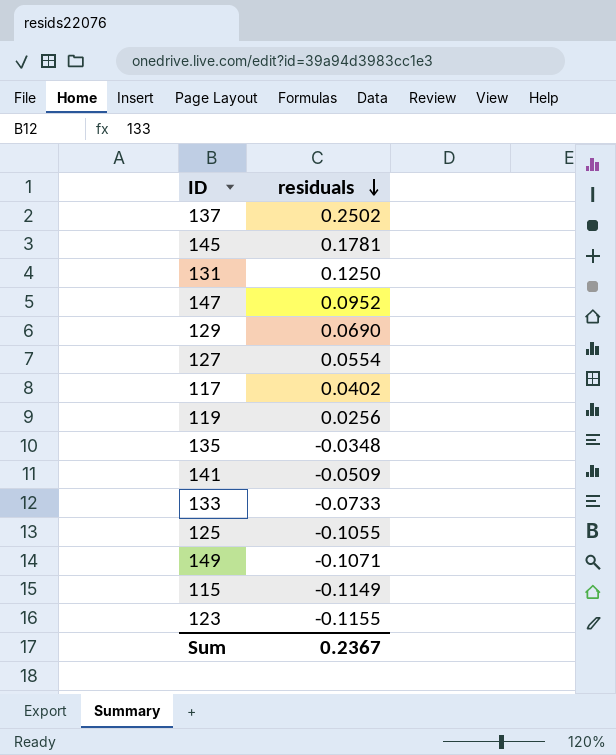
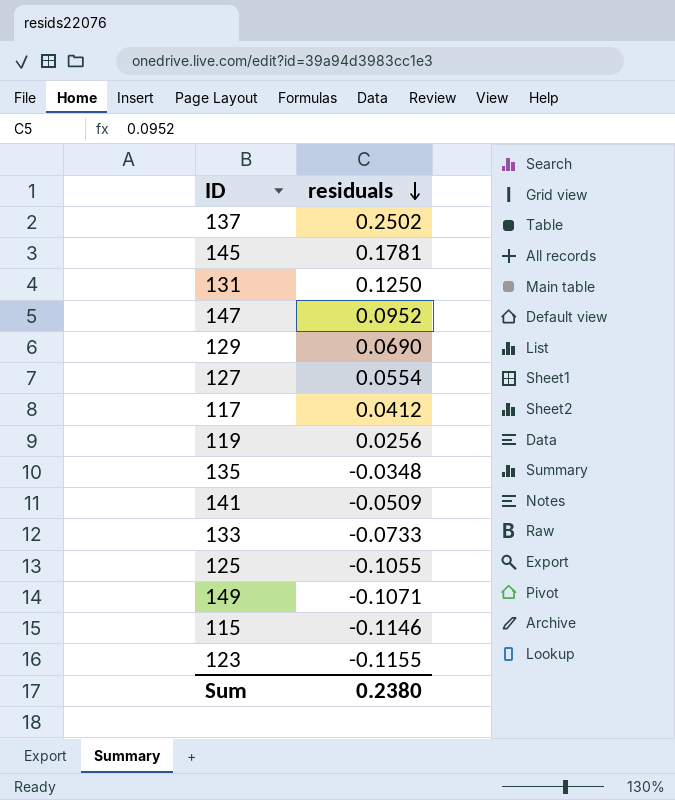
117 | residuals: 0.0402 -> 0.0412
115 | residuals: -0.1149 -> -0.1146
Sum | residuals: 0.2367 -> 0.2380

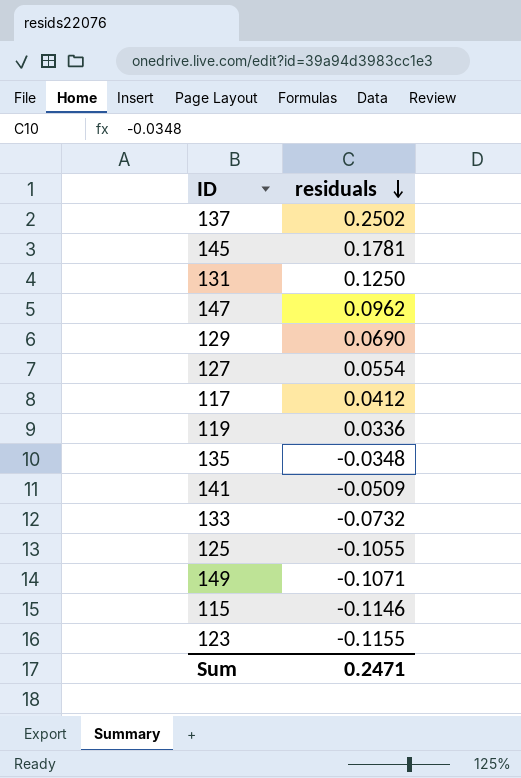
147 | residuals: 0.0952 -> 0.0962
119 | residuals: 0.0256 -> 0.0336
133 | residuals: -0.0733 -> -0.0732
Sum | residuals: 0.2380 -> 0.2471

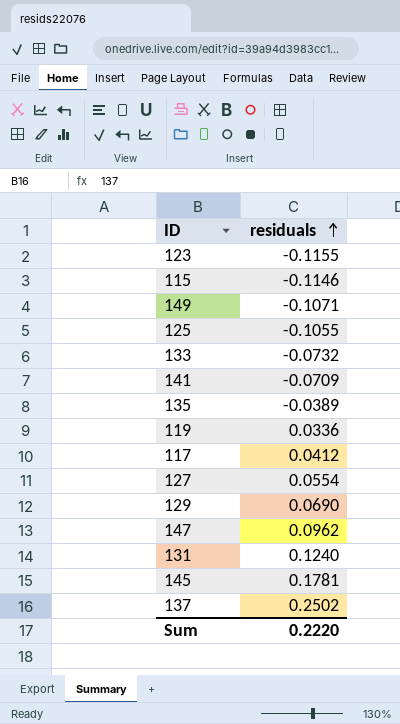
row order: residuals descending -> residuals ascending
141 | residuals: -0.0509 -> -0.0709
135 | residuals: -0.0348 -> -0.0389
131 | residuals: 0.1250 -> 0.1240
Sum | residuals: 0.2471 -> 0.2220

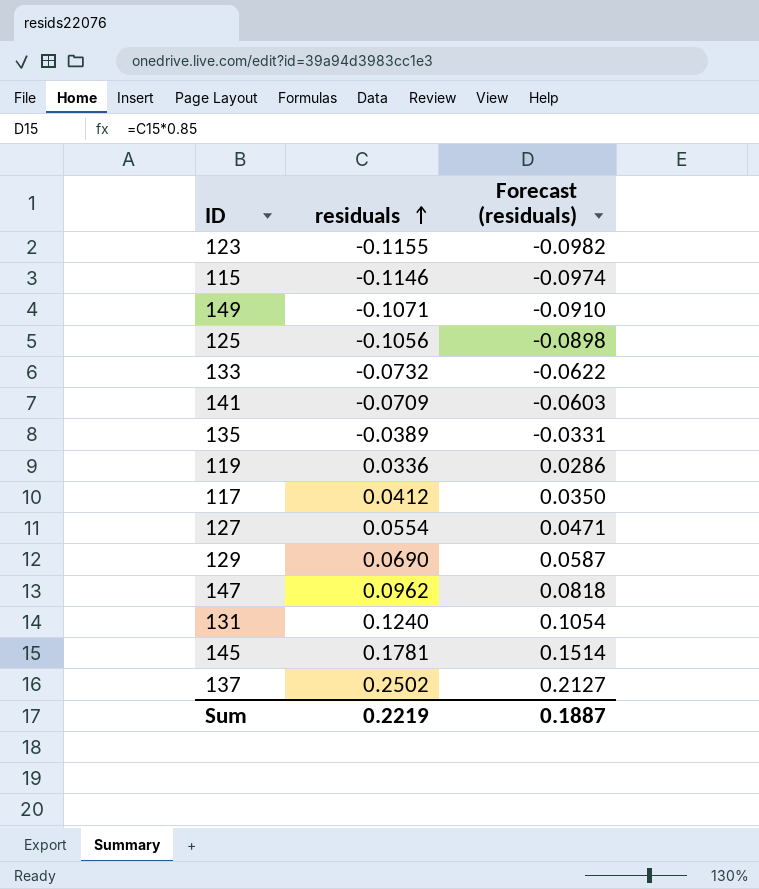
column Forecast (residuals) | formula: none -> [residuals] * 0.85
125 | residuals: -0.1055 -> -0.1056
Sum | residuals: 0.2220 -> 0.2219

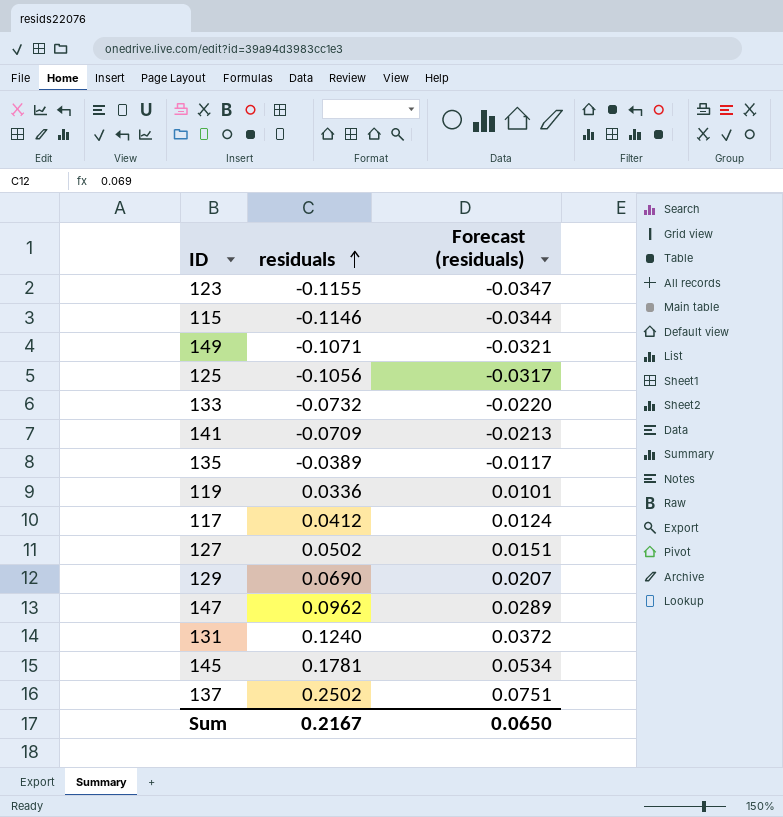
column Forecast (residuals) | formula: [residuals] * 0.85 -> [residuals] * 0.3
127 | residuals: 0.0554 -> 0.0502
Sum | residuals: 0.2219 -> 0.2167
Sum | Forecast (residuals): 0.1887 -> 0.0650

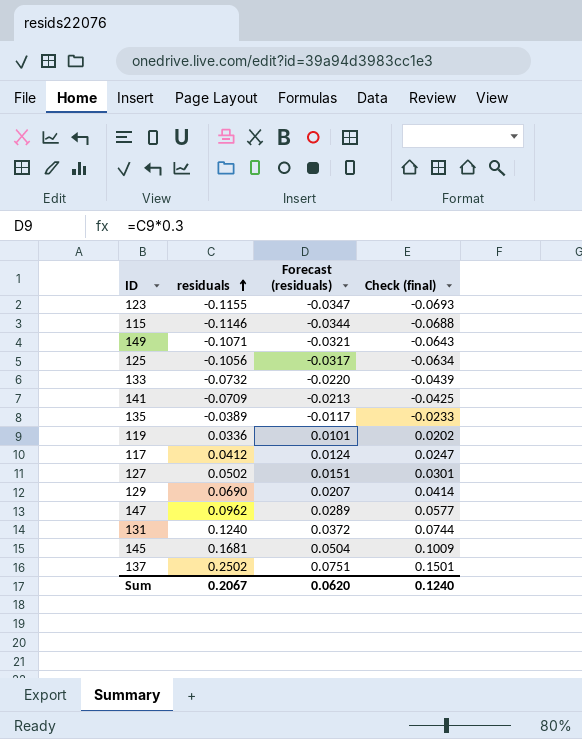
column Check (final) | formula: none -> [residuals] * 0.6
145 | residuals: 0.1781 -> 0.1681
145 | Forecast (residuals): 0.0534 -> 0.0504
Sum | residuals: 0.2167 -> 0.2067
Sum | Forecast (residuals): 0.0650 -> 0.0620

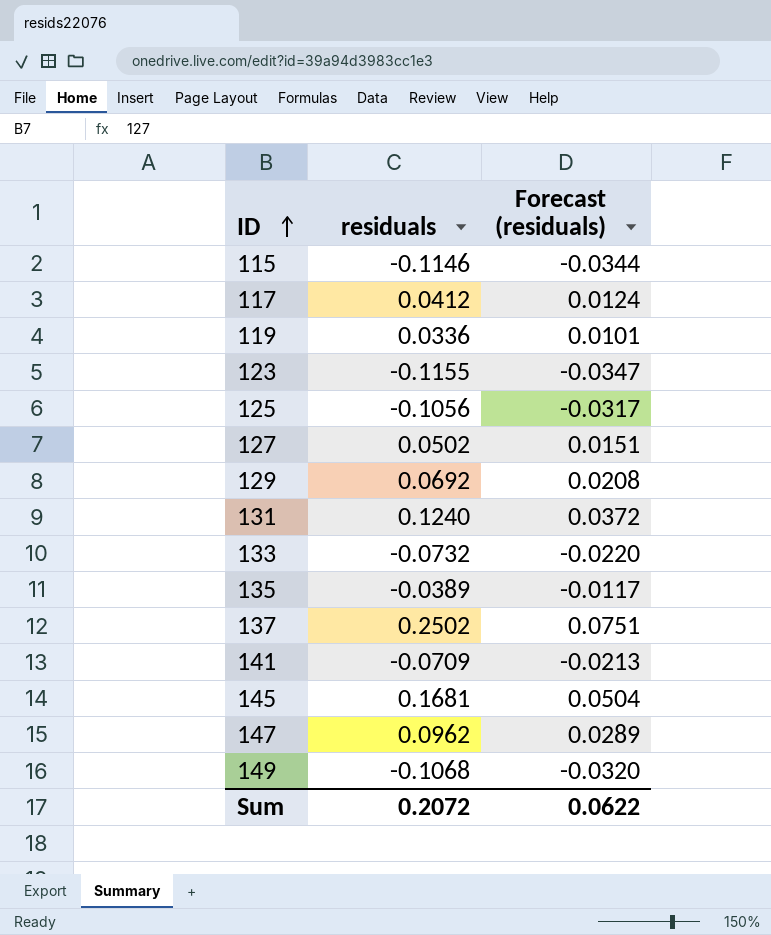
row order: residuals ascending -> ID ascending
column Check (final) | formula: [residuals] * 0.6 -> none
129 | residuals: 0.0690 -> 0.0692
129 | Forecast (residuals): 0.0207 -> 0.0208
149 | residuals: -0.1071 -> -0.1068
149 | Forecast (residuals): -0.0321 -> -0.0320
Sum | residuals: 0.2067 -> 0.2072
Sum | Forecast (residuals): 0.0620 -> 0.0622

